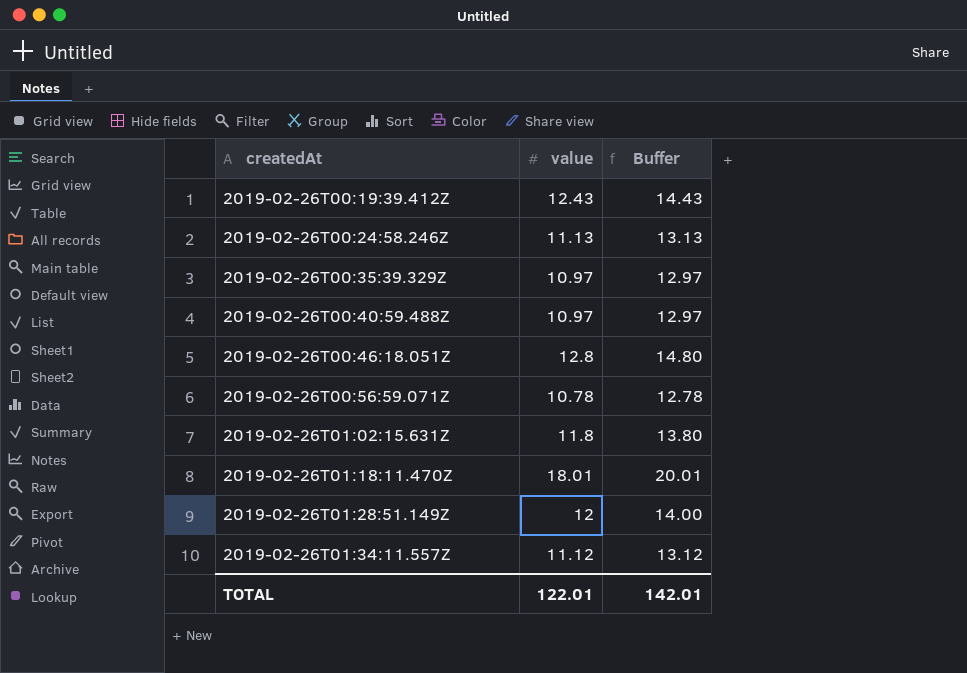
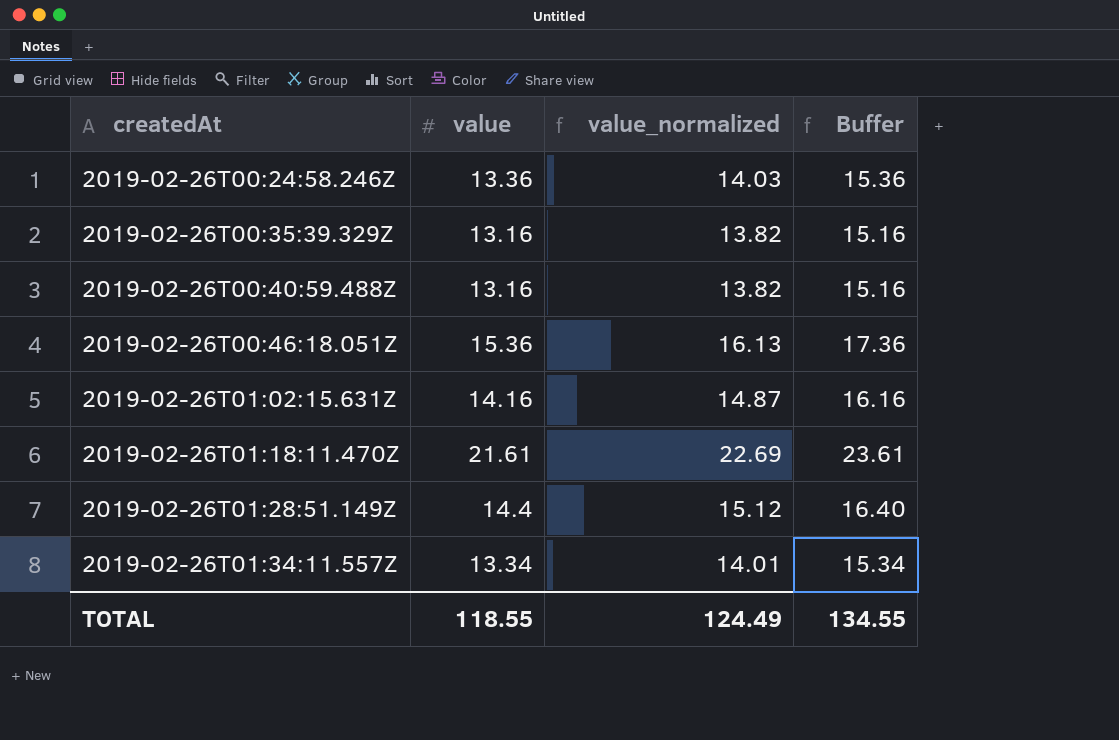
column value_normalized | formula: none -> [value] * 1.05
row 2019-02-26T00:19:39.412Z: 12.43 | 14.43 -> none
row 2019-02-26T00:56:59.071Z: 10.78 | 12.78 -> none
2019-02-26T00:24:58.246Z | value: 11.13 -> 13.36
2019-02-26T00:24:58.246Z | Buffer: 13.13 -> 15.36
2019-02-26T00:35:39.329Z | value: 10.97 -> 13.16
2019-02-26T00:35:39.329Z | Buffer: 12.97 -> 15.16
2019-02-26T00:40:59.488Z | value: 10.97 -> 13.16
2019-02-26T00:40:59.488Z | Buffer: 12.97 -> 15.16
2019-02-26T00:46:18.051Z | value: 12.8 -> 15.36
2019-02-26T00:46:18.051Z | Buffer: 14.80 -> 17.36
2019-02-26T01:02:15.631Z | value: 11.8 -> 14.16
2019-02-26T01:02:15.631Z | Buffer: 13.80 -> 16.16
2019-02-26T01:18:11.470Z | value: 18.01 -> 21.61
2019-02-26T01:18:11.470Z | Buffer: 20.01 -> 23.61
2019-02-26T01:28:51.149Z | value: 12 -> 14.4
2019-02-26T01:28:51.149Z | Buffer: 14.00 -> 16.40
2019-02-26T01:34:11.557Z | value: 11.12 -> 13.34
2019-02-26T01:34:11.557Z | Buffer: 13.12 -> 15.34
TOTAL | value: 122.01 -> 118.55
TOTAL | Buffer: 142.01 -> 134.55

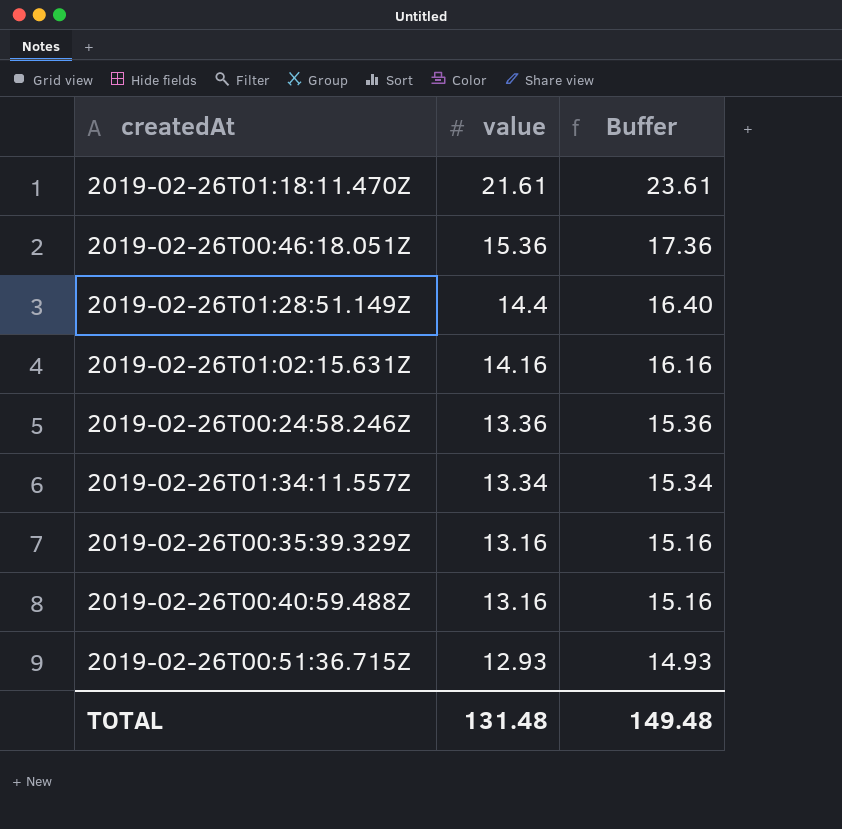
row order: createdAt ascending -> value descending
column value_normalized | formula: [value] * 1.05 -> none
row 2019-02-26T00:51:36.715Z: none -> 12.93 | 14.93
TOTAL | value: 118.55 -> 131.48
TOTAL | Buffer: 134.55 -> 149.48

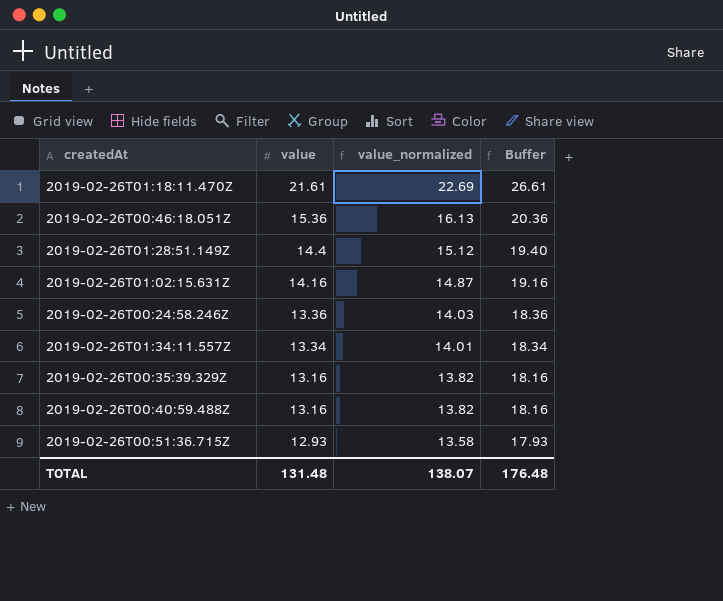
column value_normalized | formula: none -> [value] * 1.05
column Buffer | formula: [value] + 2 -> [value] + 5
TOTAL | Buffer: 149.48 -> 176.48

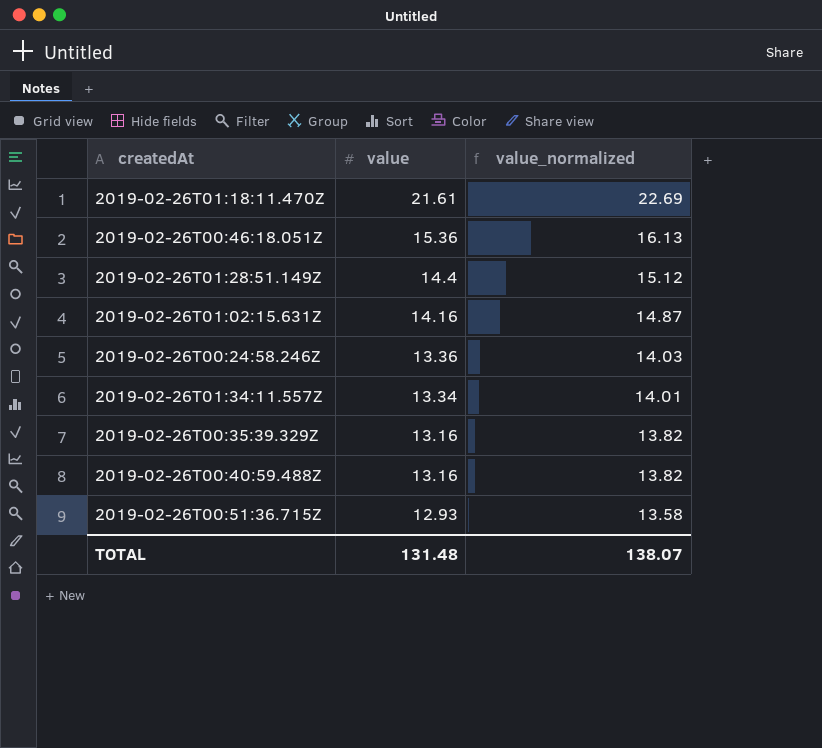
column Buffer | formula: [value] + 5 -> none

